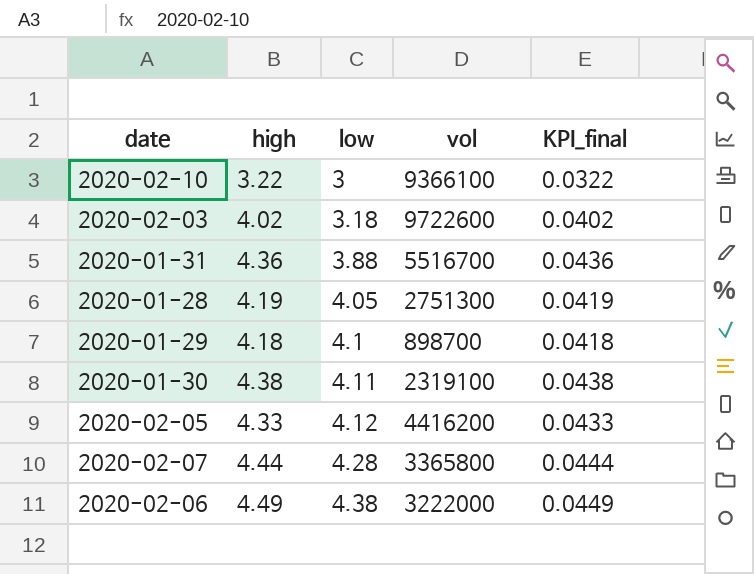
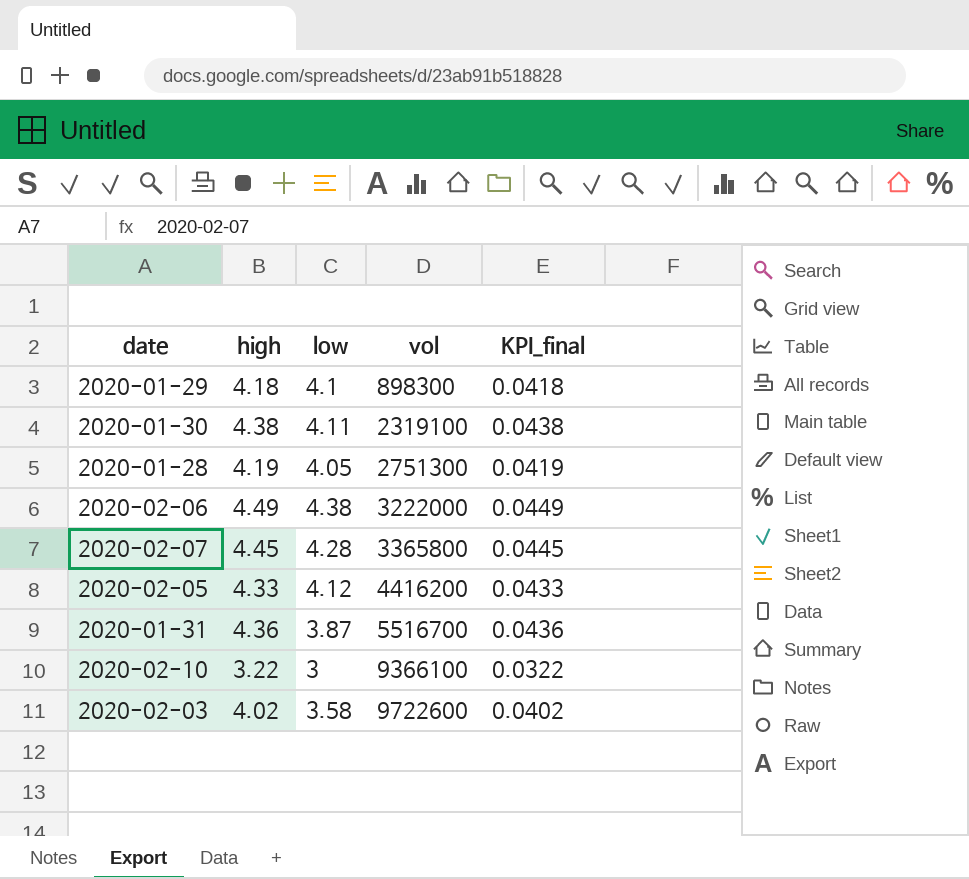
row order: low ascending -> vol ascending
2020-01-29 | vol: 898700 -> 898300
2020-02-07 | high: 4.44 -> 4.45
2020-02-07 | KPI_final: 0.0444 -> 0.0445
2020-01-31 | low: 3.88 -> 3.87
2020-02-03 | low: 3.18 -> 3.58

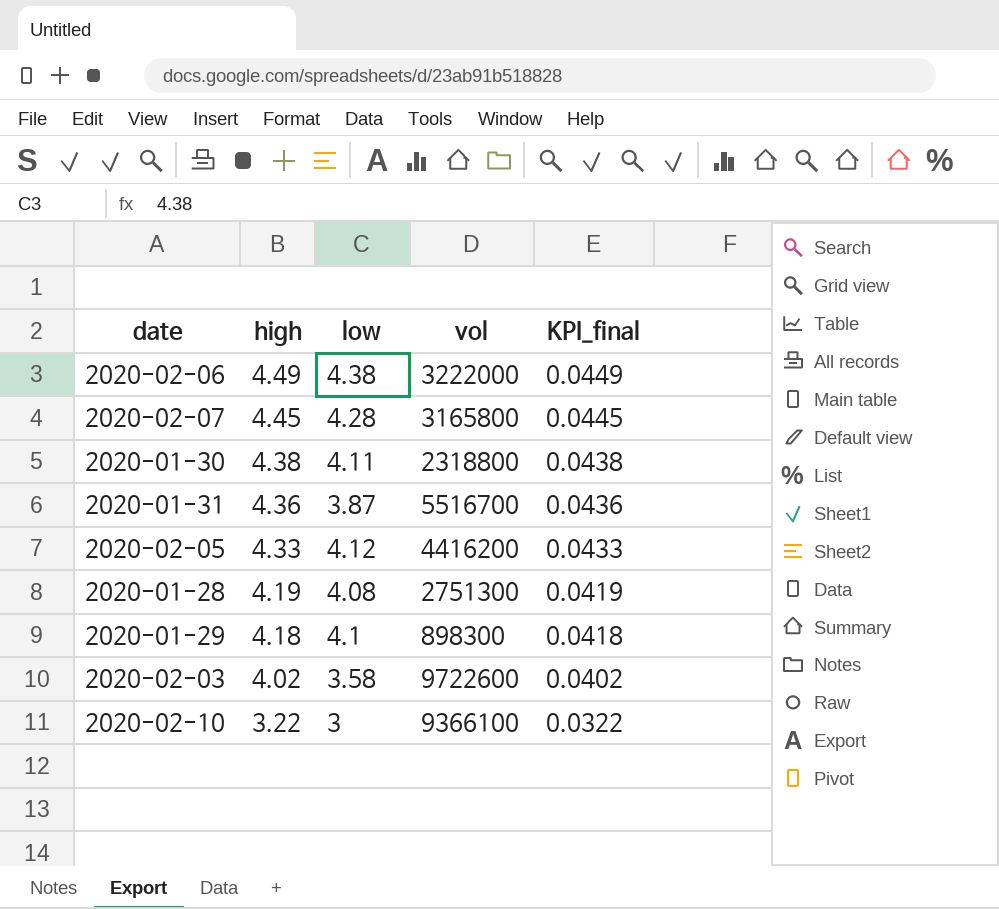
row order: vol ascending -> high descending
2020-02-07 | vol: 3365800 -> 3165800
2020-01-30 | vol: 2319100 -> 2318800
2020-01-28 | low: 4.05 -> 4.08

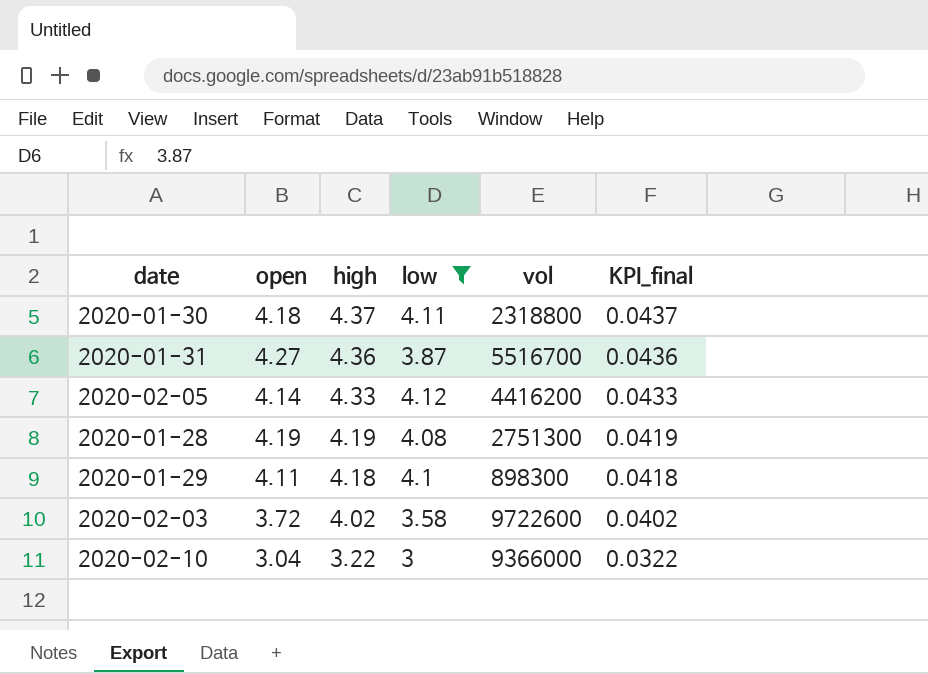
filter: none -> low <= 4.12
column open | position: none -> 2
2020-01-30 | high: 4.38 -> 4.37
2020-01-30 | KPI_final: 0.0438 -> 0.0437
2020-02-10 | vol: 9366100 -> 9366000

